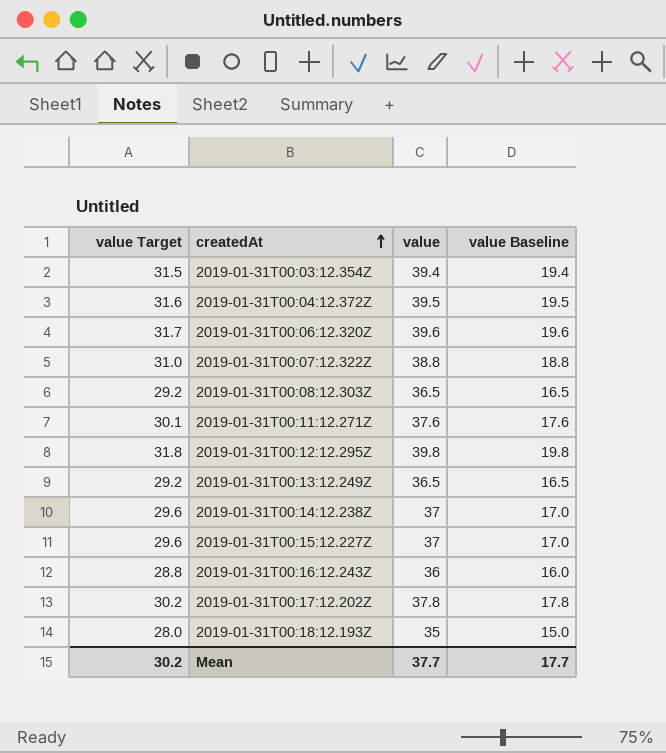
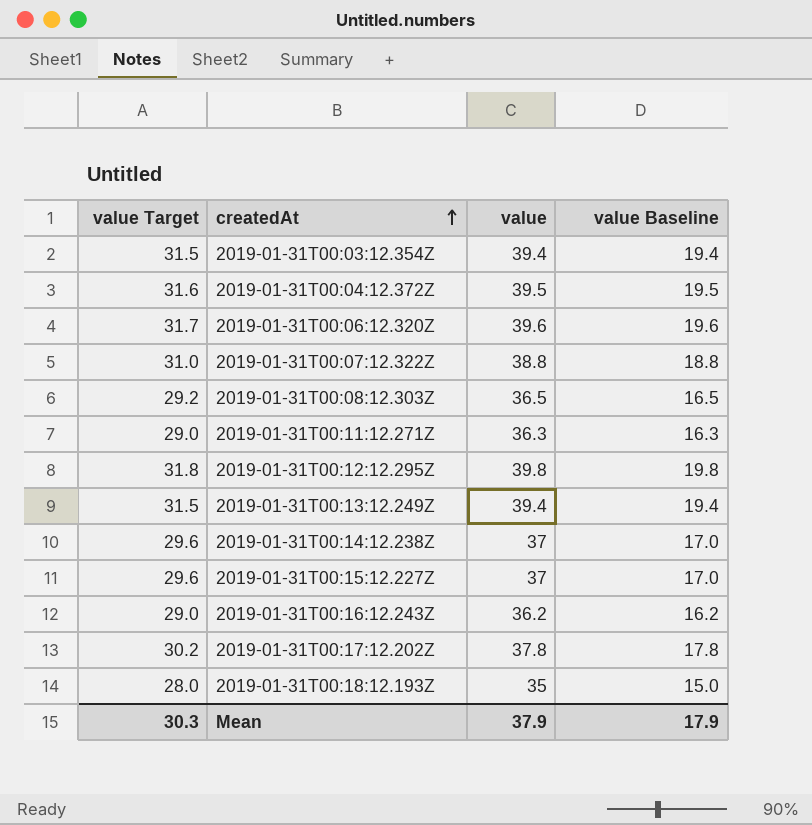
2019-01-31T00:11:12.271Z | value Target: 30.1 -> 29.0
2019-01-31T00:11:12.271Z | value: 37.6 -> 36.3
2019-01-31T00:11:12.271Z | value Baseline: 17.6 -> 16.3
2019-01-31T00:13:12.249Z | value Target: 29.2 -> 31.5
2019-01-31T00:13:12.249Z | value: 36.5 -> 39.4
2019-01-31T00:13:12.249Z | value Baseline: 16.5 -> 19.4
2019-01-31T00:16:12.243Z | value Target: 28.8 -> 29.0
2019-01-31T00:16:12.243Z | value: 36 -> 36.2
2019-01-31T00:16:12.243Z | value Baseline: 16.0 -> 16.2
Mean | value Target: 30.2 -> 30.3
Mean | value: 37.7 -> 37.9
Mean | value Baseline: 17.7 -> 17.9

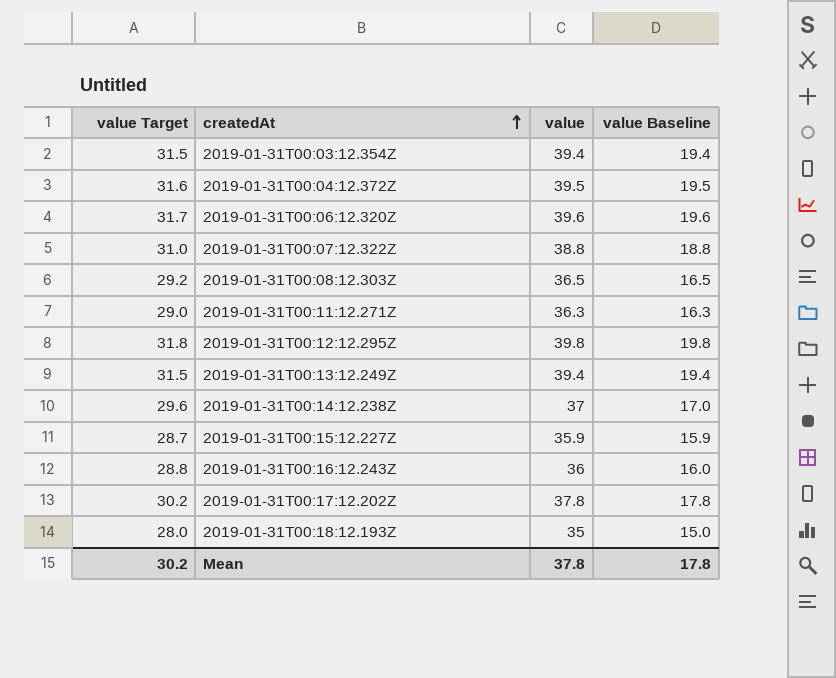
2019-01-31T00:15:12.227Z | value Target: 29.6 -> 28.7
2019-01-31T00:15:12.227Z | value: 37 -> 35.9
2019-01-31T00:15:12.227Z | value Baseline: 17.0 -> 15.9
2019-01-31T00:16:12.243Z | value Target: 29.0 -> 28.8
2019-01-31T00:16:12.243Z | value: 36.2 -> 36
2019-01-31T00:16:12.243Z | value Baseline: 16.2 -> 16.0
Mean | value Target: 30.3 -> 30.2
Mean | value: 37.9 -> 37.8
Mean | value Baseline: 17.9 -> 17.8

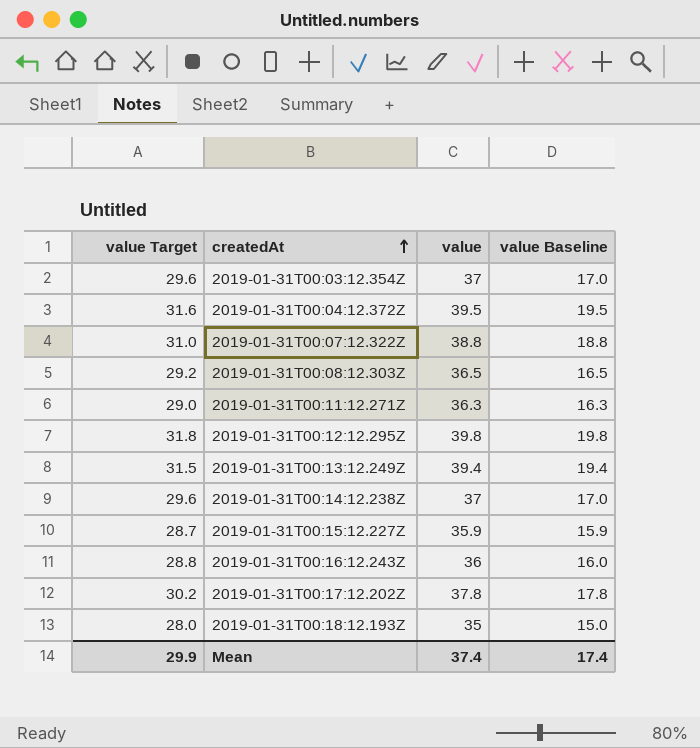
row 2019-01-31T00:06:12.320Z: 31.7 | 39.6 | 19.6 -> none
2019-01-31T00:03:12.354Z | value Target: 31.5 -> 29.6
2019-01-31T00:03:12.354Z | value: 39.4 -> 37
2019-01-31T00:03:12.354Z | value Baseline: 19.4 -> 17.0
Mean | value Target: 30.2 -> 29.9
Mean | value: 37.8 -> 37.4
Mean | value Baseline: 17.8 -> 17.4

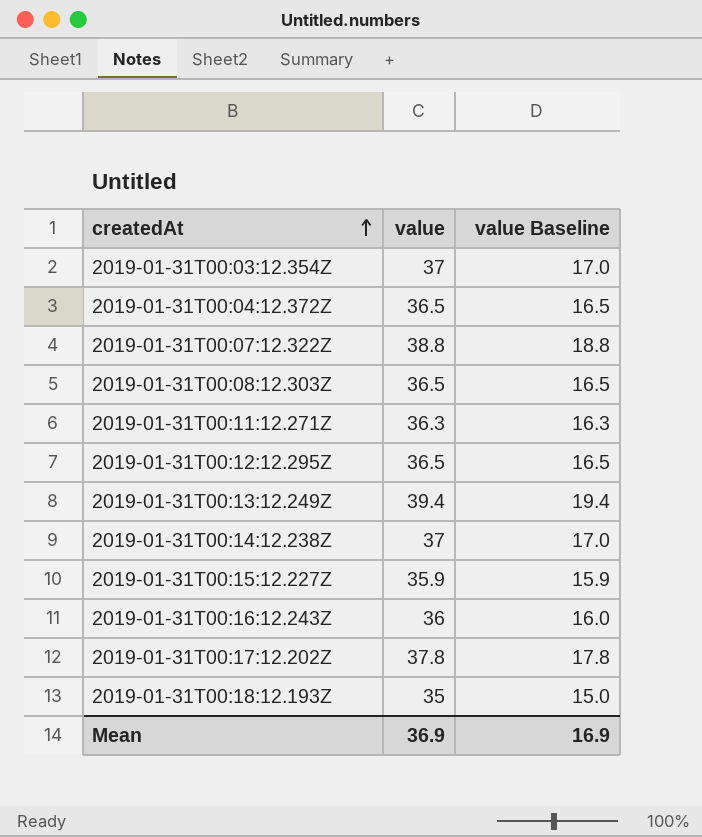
column value Target | formula: [value] * 0.8 -> none
2019-01-31T00:04:12.372Z | value: 39.5 -> 36.5
2019-01-31T00:04:12.372Z | value Baseline: 19.5 -> 16.5
2019-01-31T00:12:12.295Z | value: 39.8 -> 36.5
2019-01-31T00:12:12.295Z | value Baseline: 19.8 -> 16.5
Mean | value: 37.4 -> 36.9
Mean | value Baseline: 17.4 -> 16.9

